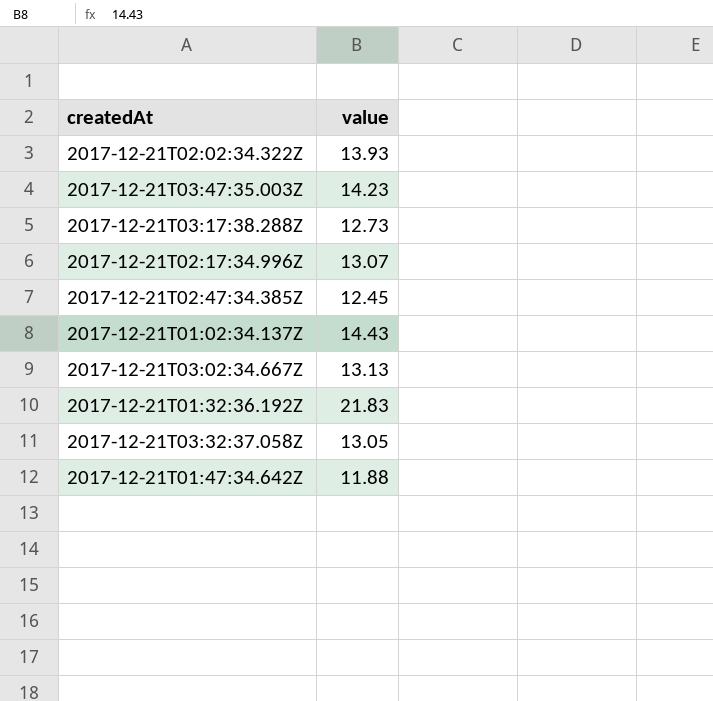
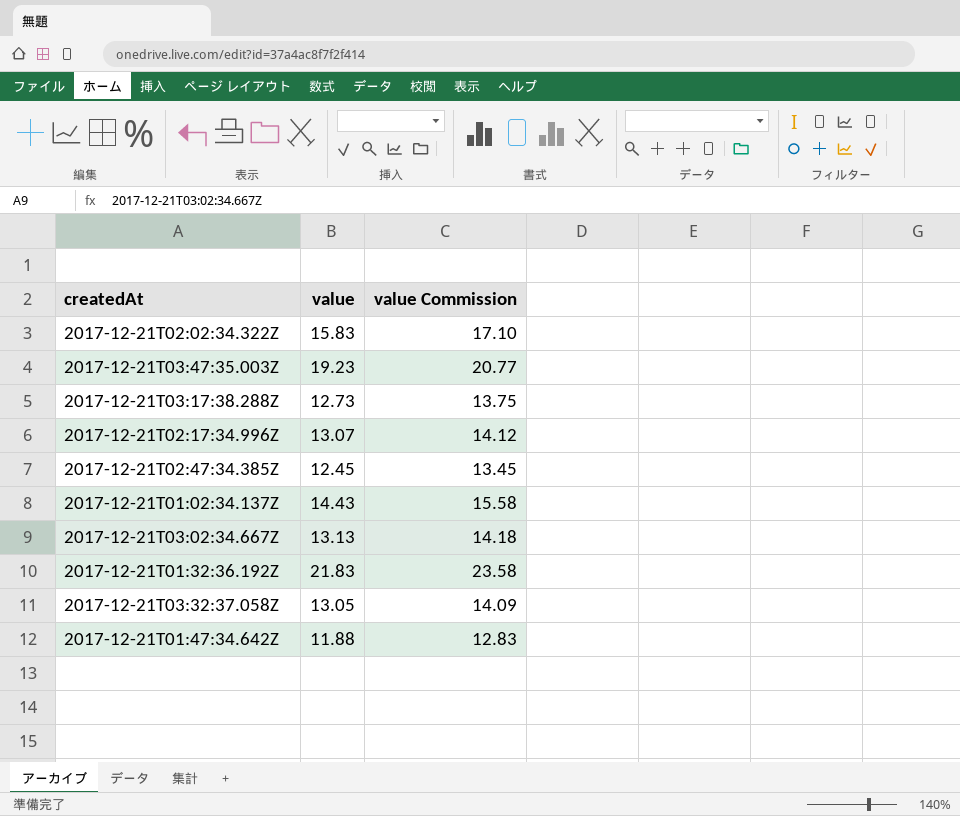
column value Commission | formula: none -> [value] * 1.08
2017-12-21T02:02:34.322Z | value: 13.93 -> 15.83
2017-12-21T03:47:35.003Z | value: 14.23 -> 19.23

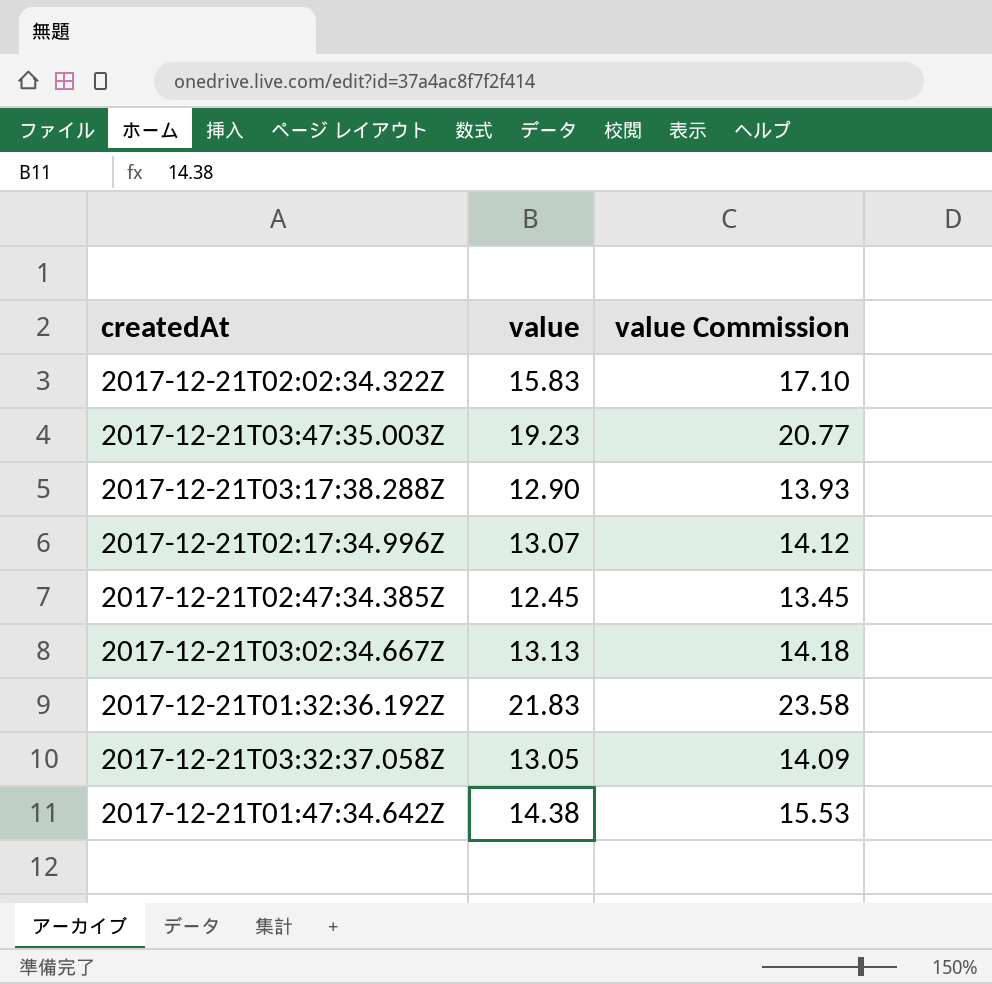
row 2017-12-21T01:02:34.137Z: 14.43 | 15.58 -> none
2017-12-21T03:17:38.288Z | value: 12.73 -> 12.90
2017-12-21T03:17:38.288Z | value Commission: 13.75 -> 13.93
2017-12-21T01:47:34.642Z | value: 11.88 -> 14.38
2017-12-21T01:47:34.642Z | value Commission: 12.83 -> 15.53

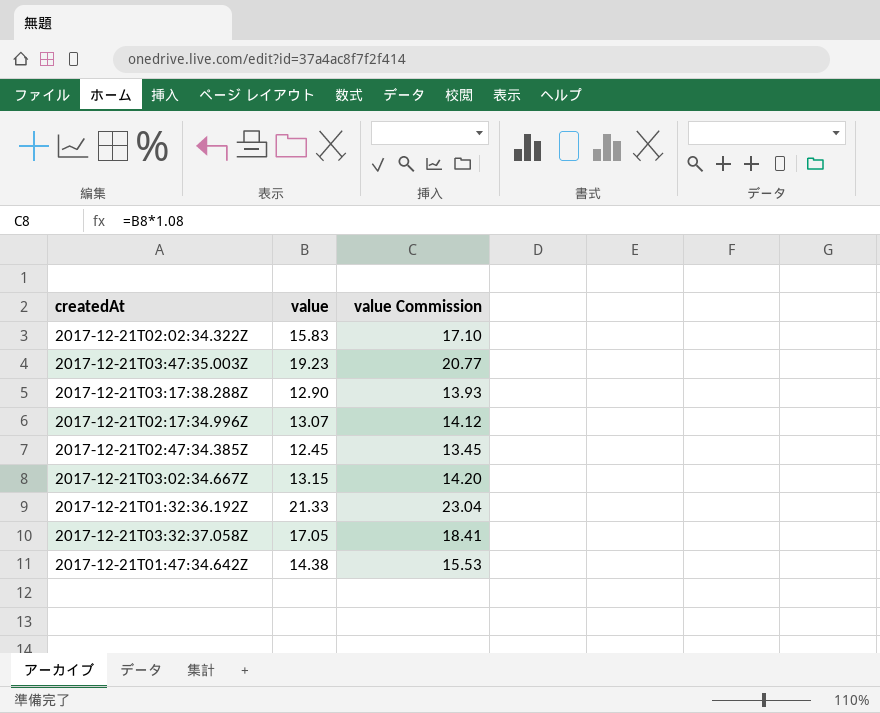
2017-12-21T03:02:34.667Z | value: 13.13 -> 13.15
2017-12-21T03:02:34.667Z | value Commission: 14.18 -> 14.20
2017-12-21T01:32:36.192Z | value: 21.83 -> 21.33
2017-12-21T01:32:36.192Z | value Commission: 23.58 -> 23.04
2017-12-21T03:32:37.058Z | value: 13.05 -> 17.05
2017-12-21T03:32:37.058Z | value Commission: 14.09 -> 18.41

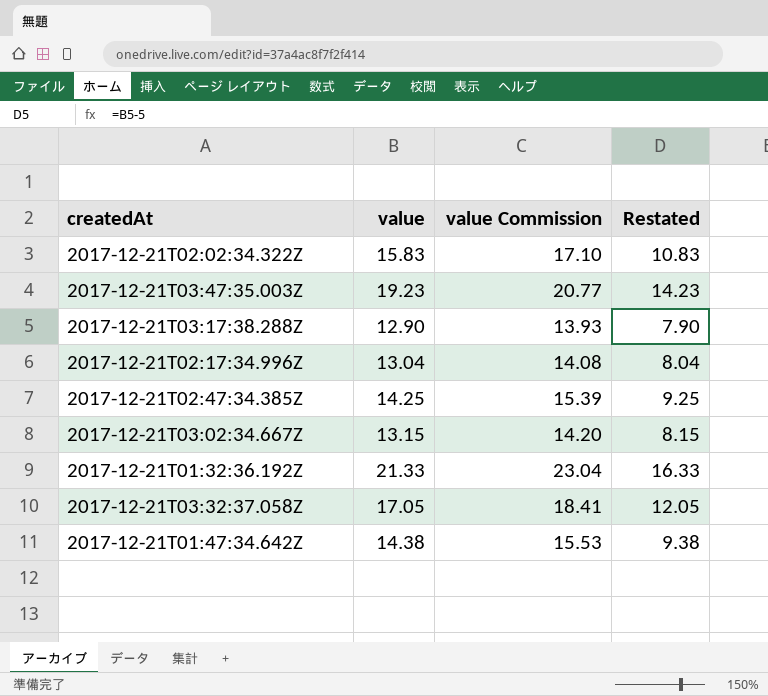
column Restated | formula: none -> [value] - 5
2017-12-21T02:17:34.996Z | value: 13.07 -> 13.04
2017-12-21T02:17:34.996Z | value Commission: 14.12 -> 14.08
2017-12-21T02:47:34.385Z | value: 12.45 -> 14.25
2017-12-21T02:47:34.385Z | value Commission: 13.45 -> 15.39

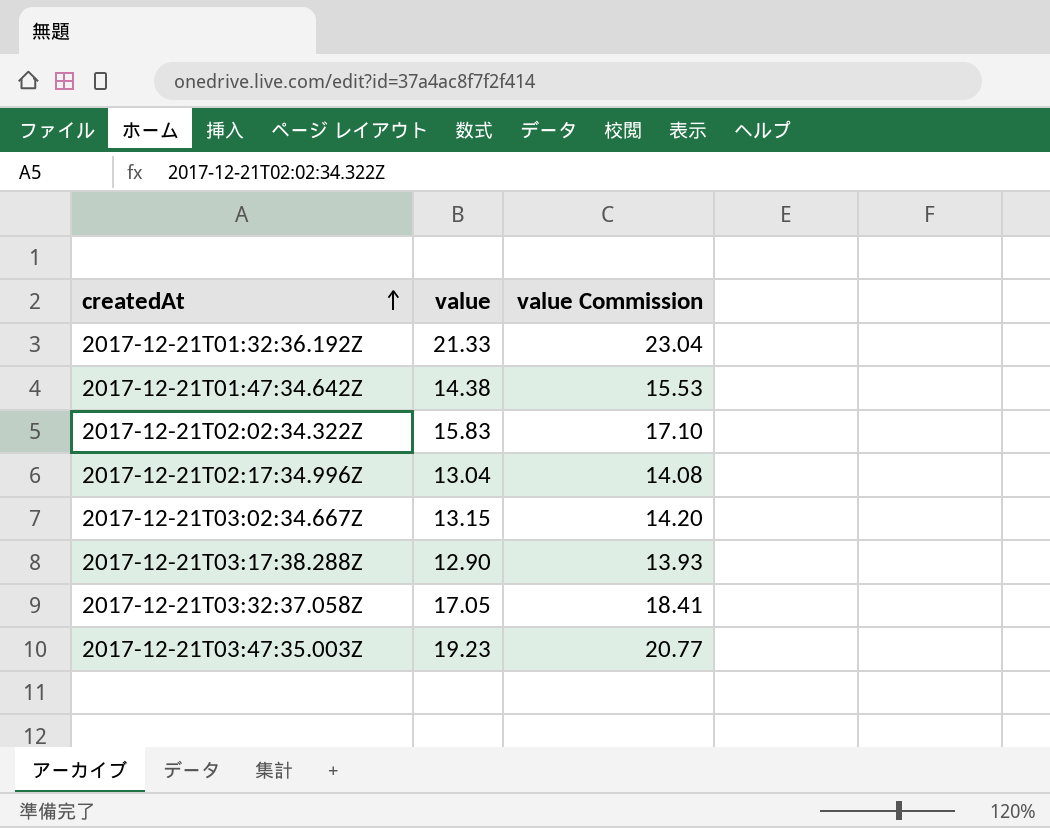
row order: none -> createdAt ascending
column Restated | formula: [value] - 5 -> none
row 2017-12-21T02:47:34.385Z: 14.25 | 15.39 | 9.25 -> none

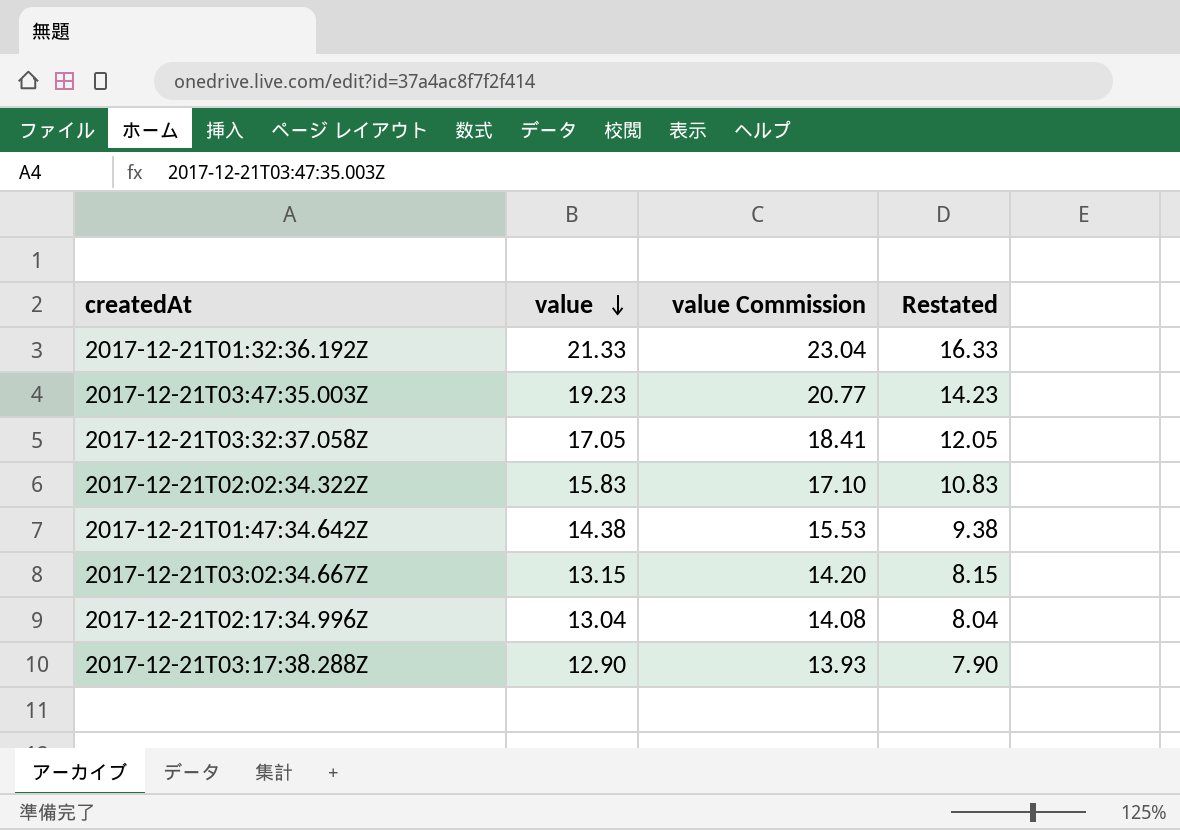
row order: createdAt ascending -> value descending
column Restated | formula: none -> [value] - 5

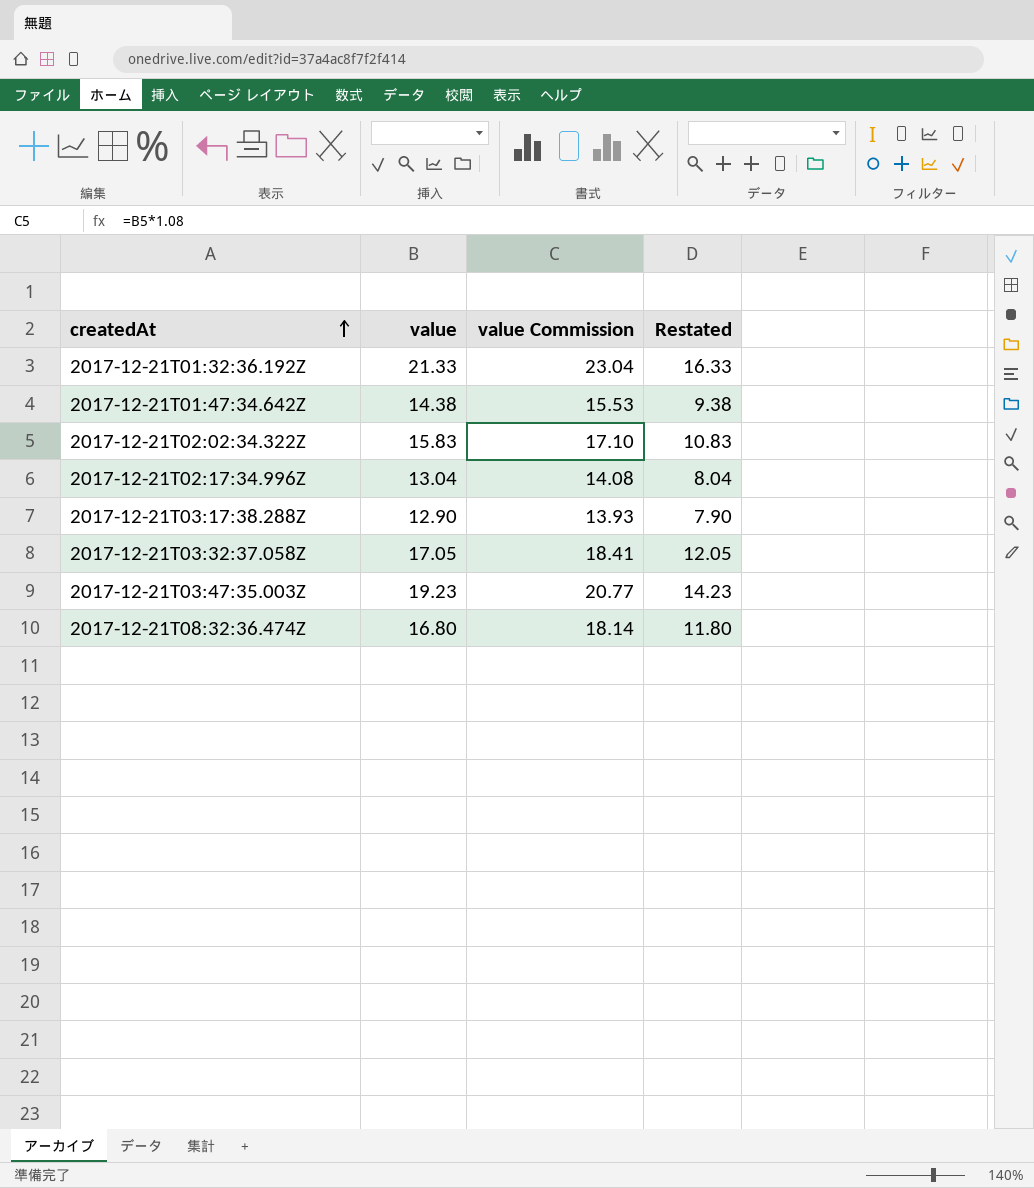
row order: value descending -> createdAt ascending
row 2017-12-21T03:02:34.667Z: 13.15 | 14.20 | 8.15 -> none
row 2017-12-21T08:32:36.474Z: none -> 16.80 | 18.14 | 11.80

